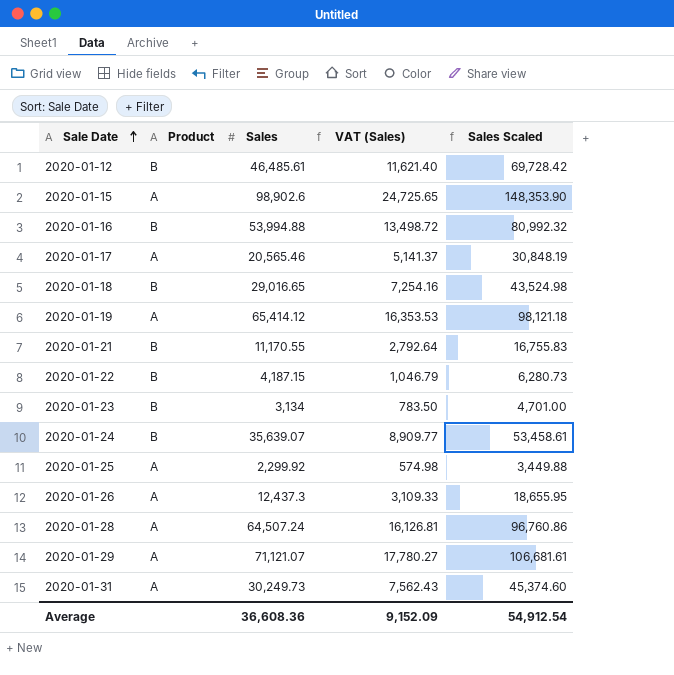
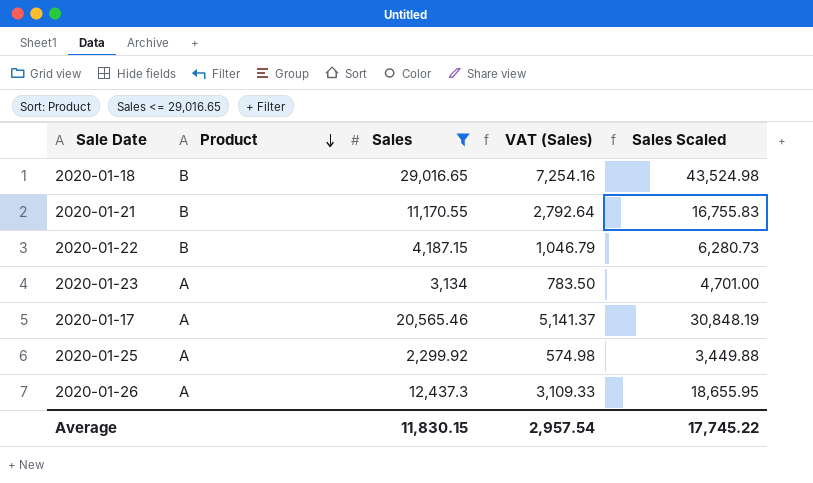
filter: none -> Sales <= 29,016.65
row order: Sale Date ascending -> Product descending
2020-01-23 | Product: B -> A
Average | Sales: 36,608.36 -> 11,830.15
Average | VAT (Sales): 9,152.09 -> 2,957.54
Average | Sales Scaled: 54,912.54 -> 17,745.22

